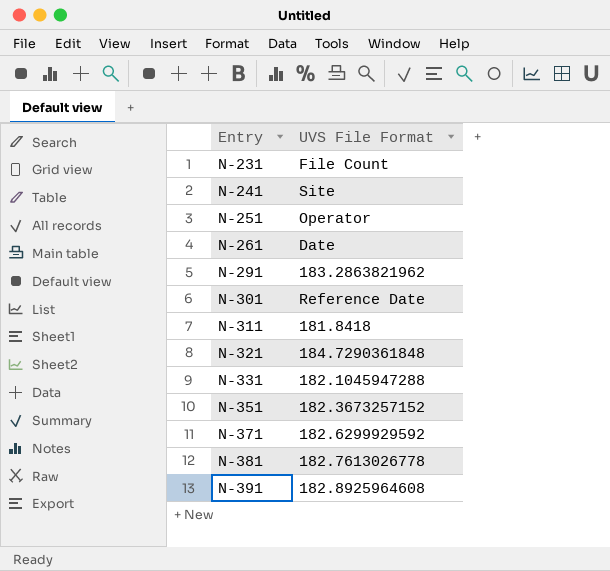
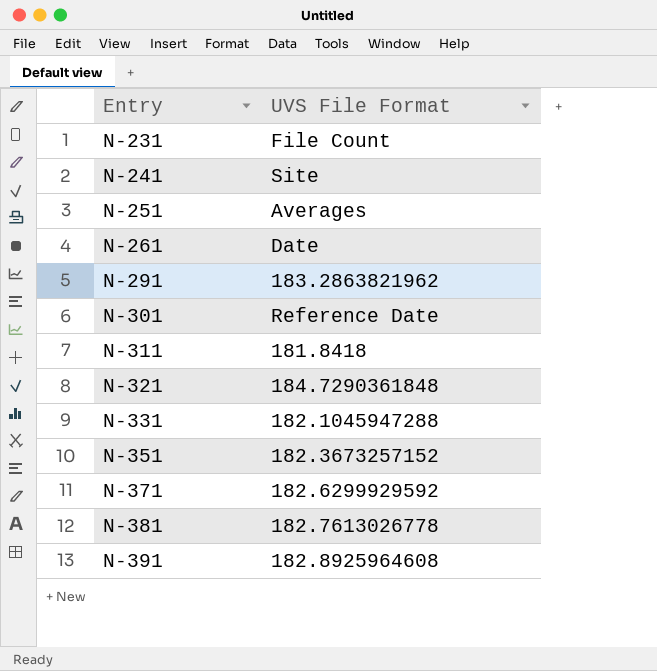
N-251 | UVS File Format: Operator -> Averages

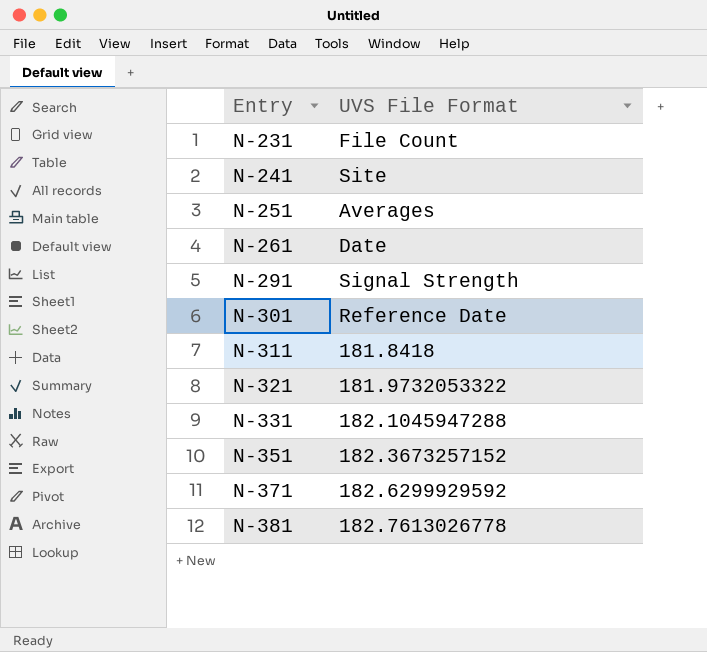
row N-391: 182.8925964608 -> none
N-291 | UVS File Format: 183.2863821962 -> Signal Strength
N-321 | UVS File Format: 184.7290361848 -> 181.9732053322

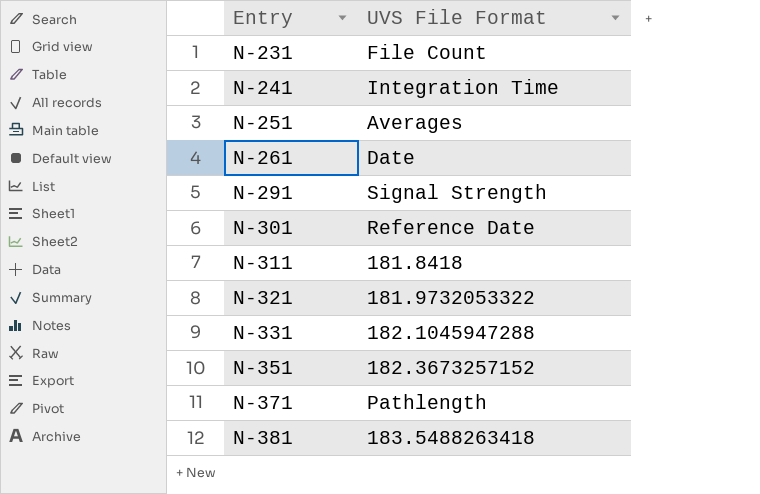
N-241 | UVS File Format: Site -> Integration Time
N-371 | UVS File Format: 182.6299929592 -> Pathlength
N-381 | UVS File Format: 182.7613026778 -> 183.5488263418

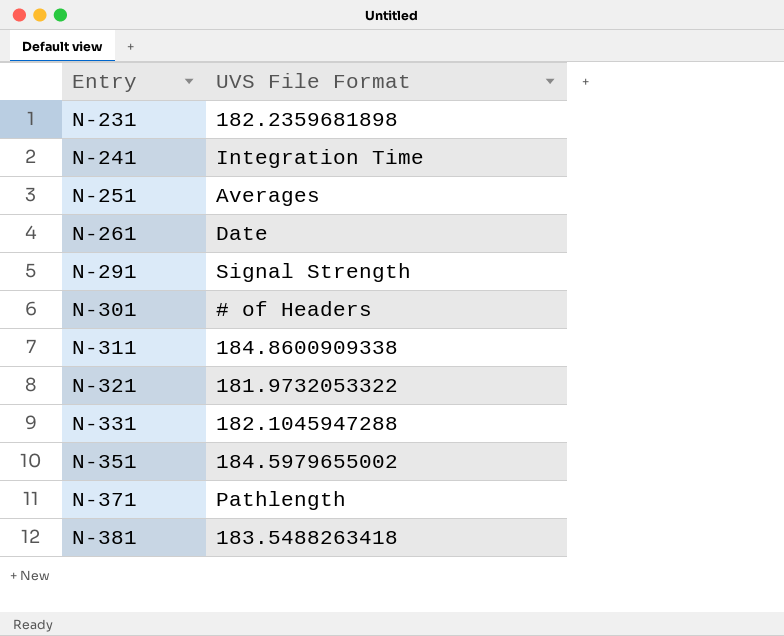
N-231 | UVS File Format: File Count -> 182.2359681898
N-301 | UVS File Format: Reference Date -> # of Headers
N-311 | UVS File Format: 181.8418 -> 184.8600909338
N-351 | UVS File Format: 182.3673257152 -> 184.5979655002

